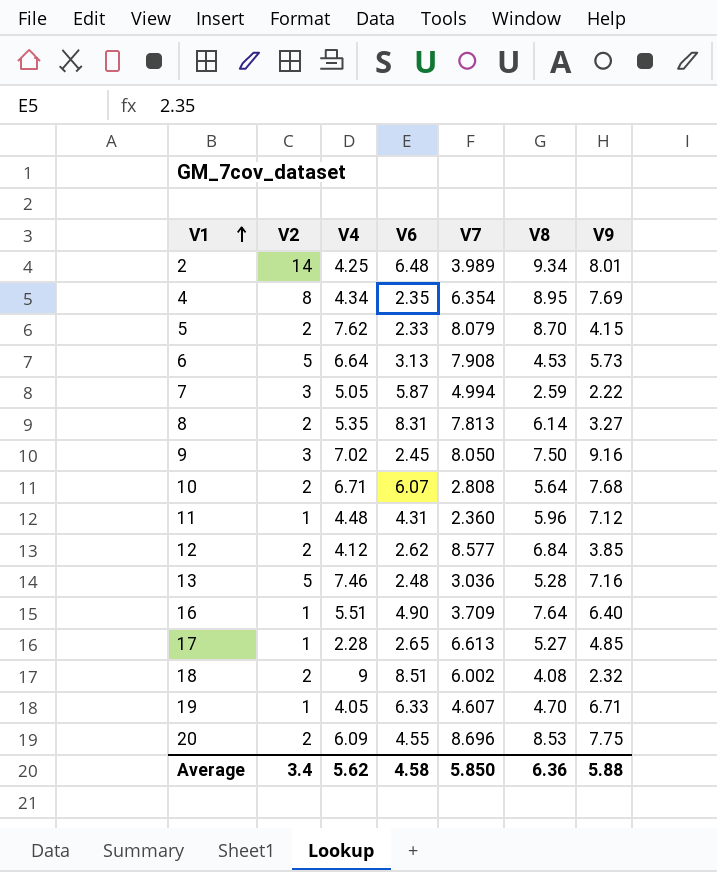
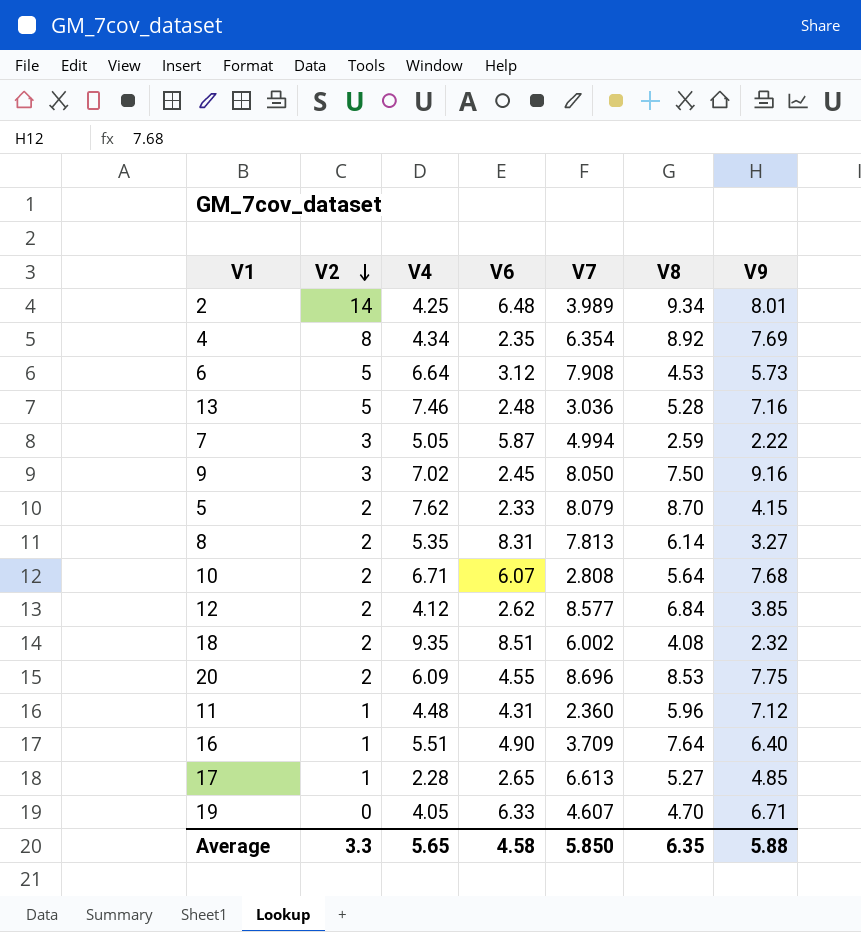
row order: V1 ascending -> V2 descending
4 | V8: 8.95 -> 8.92
6 | V6: 3.13 -> 3.12
18 | V4: 9 -> 9.35
19 | V2: 1 -> 0
Average | V2: 3.4 -> 3.3
Average | V4: 5.62 -> 5.65
Average | V8: 6.36 -> 6.35

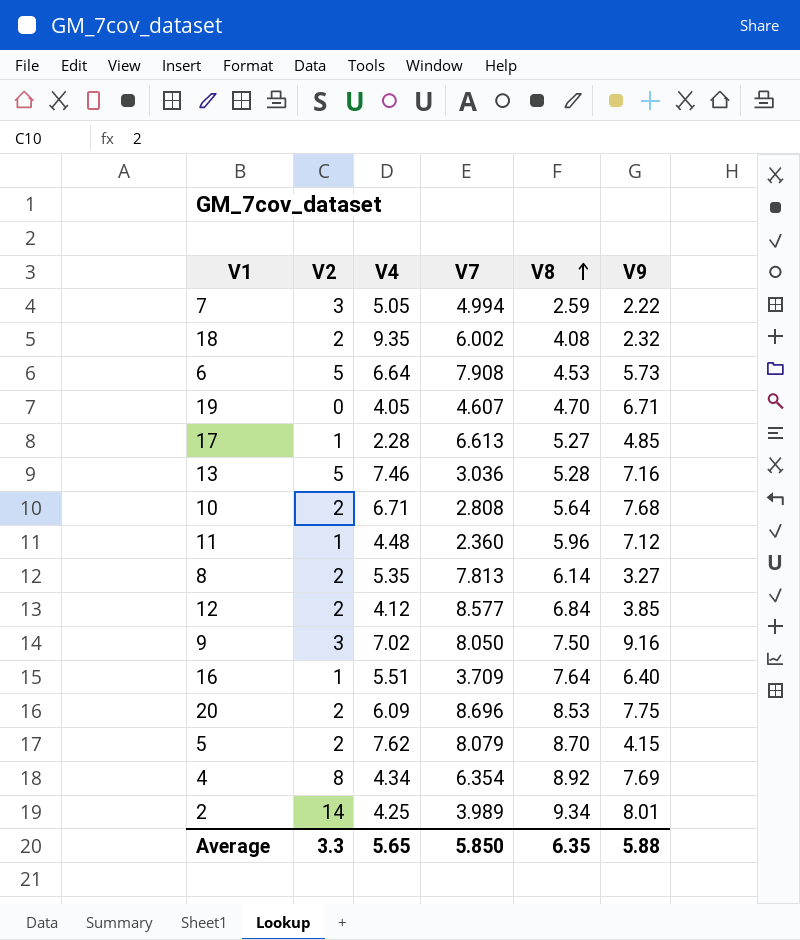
row order: V2 descending -> V8 ascending
column V6 | position: 4 -> none

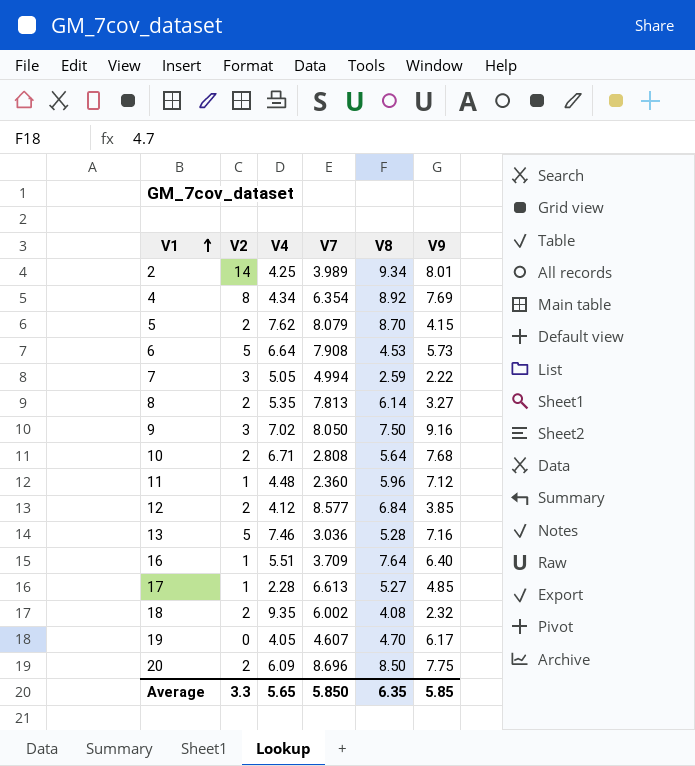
row order: V8 ascending -> V1 ascending
19 | V9: 6.71 -> 6.17
20 | V8: 8.53 -> 8.50
Average | V9: 5.88 -> 5.85

